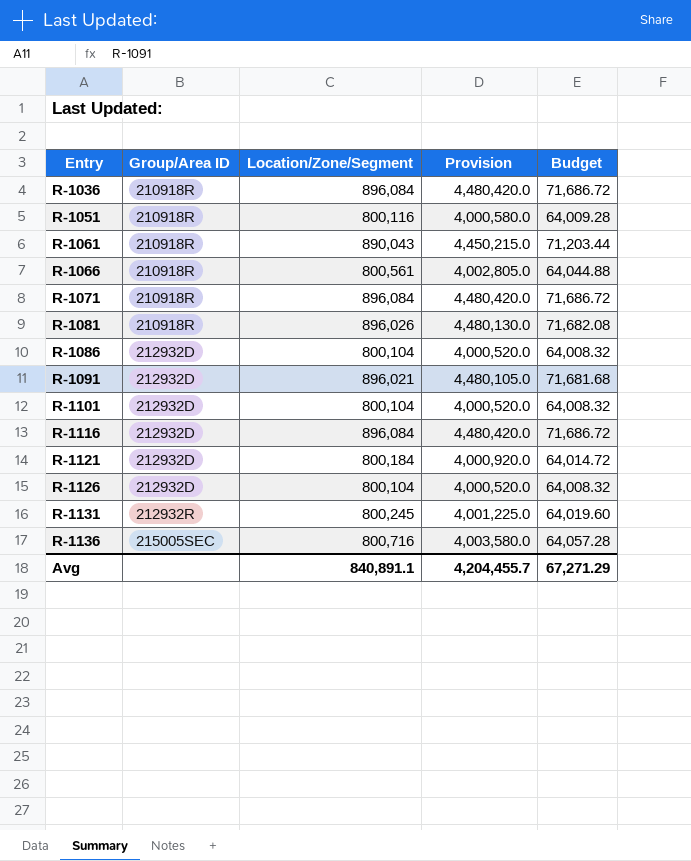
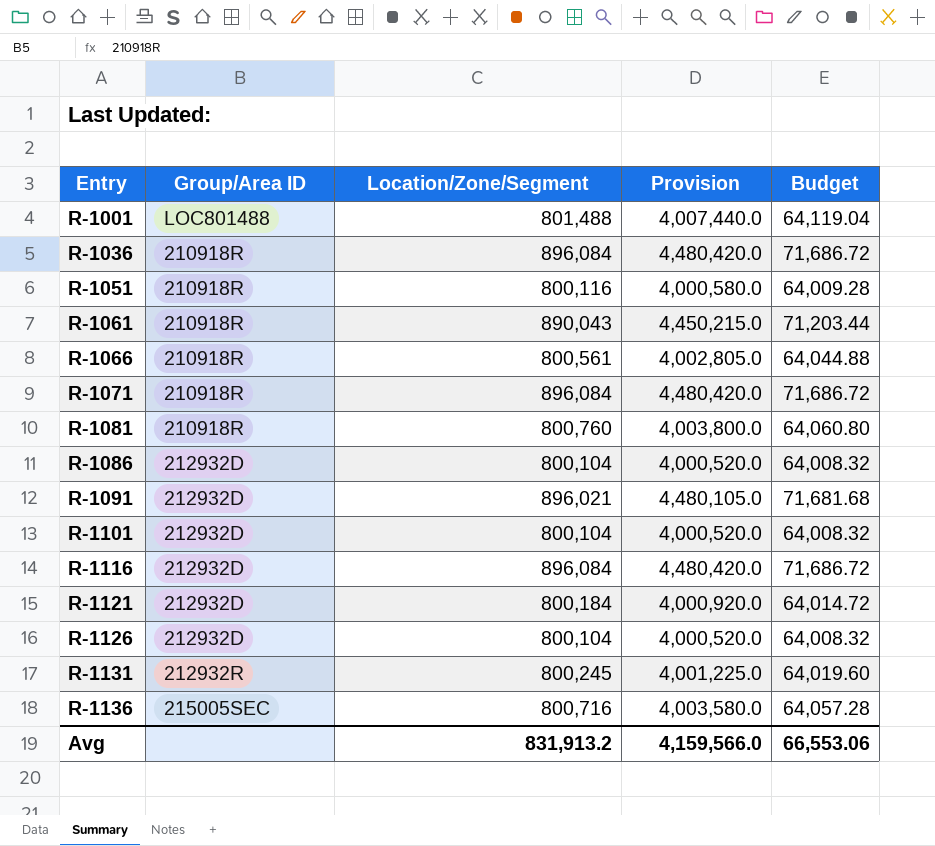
row R-1001: none -> LOC801488 | 801,488 | 4,007,440.0 | 64,119.04
R-1081 | Location/Zone/Segment: 896,026 -> 800,760
R-1081 | Provision: 4,480,130.0 -> 4,003,800.0
R-1081 | Budget: 71,682.08 -> 64,060.80
Avg | Location/Zone/Segment: 840,891.1 -> 831,913.2
Avg | Provision: 4,204,455.7 -> 4,159,566.0
Avg | Budget: 67,271.29 -> 66,553.06

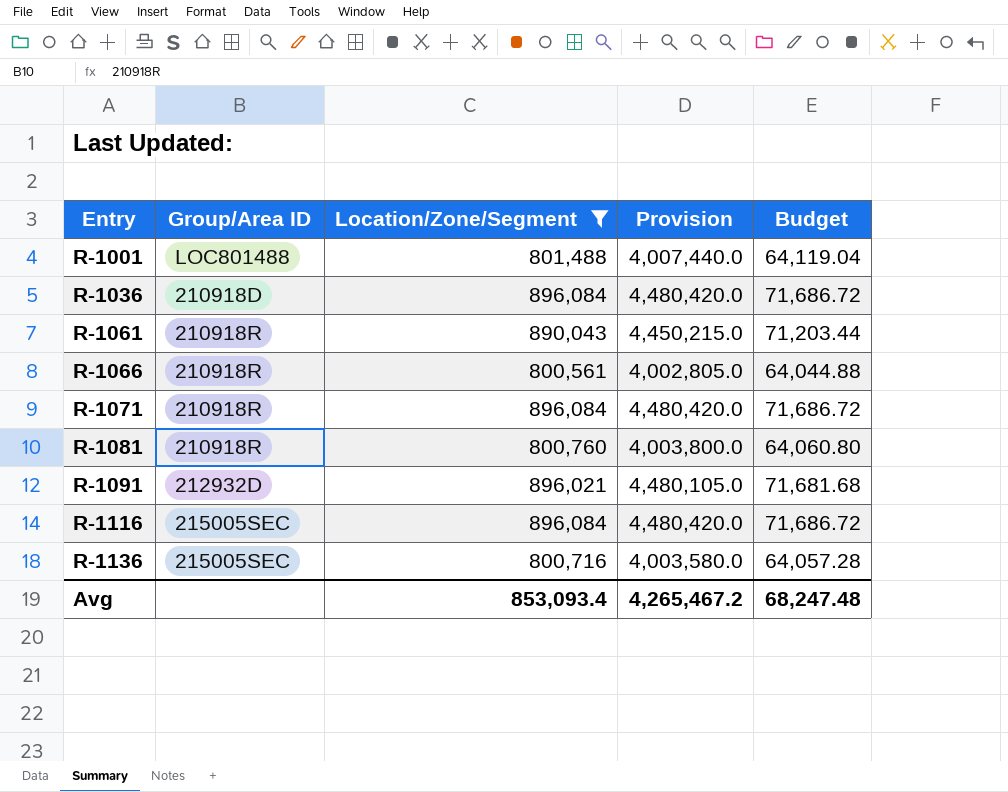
filter: none -> Location/Zone/Segment >= 800,561
R-1036 | Group/Area ID: 210918R -> 210918D
R-1116 | Group/Area ID: 212932D -> 215005SEC
Avg | Location/Zone/Segment: 831,913.2 -> 853,093.4
Avg | Provision: 4,159,566.0 -> 4,265,467.2
Avg | Budget: 66,553.06 -> 68,247.48

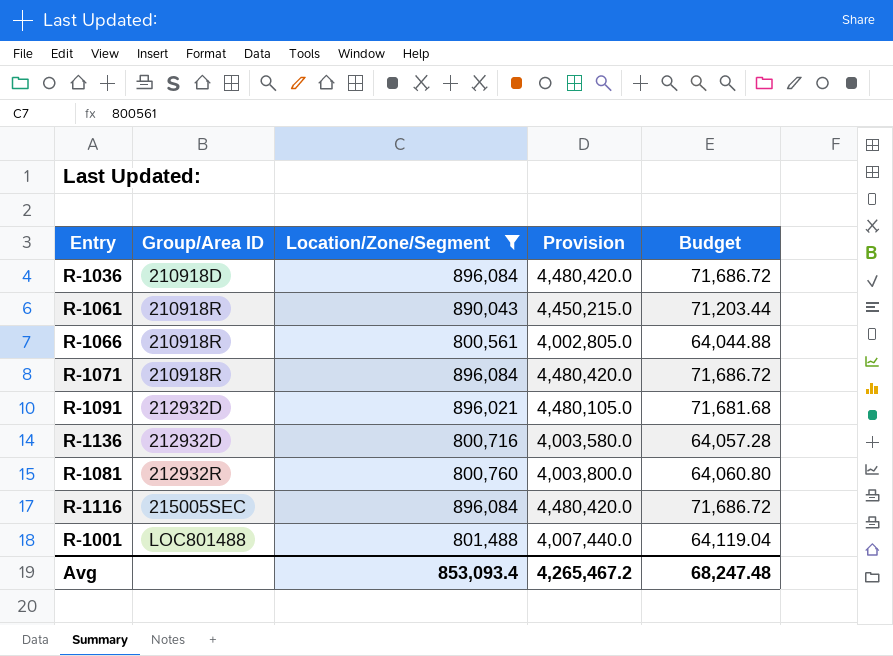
row order: Entry ascending -> Group/Area ID ascending
R-1136 | Group/Area ID: 215005SEC -> 212932D
R-1081 | Group/Area ID: 210918R -> 212932R

